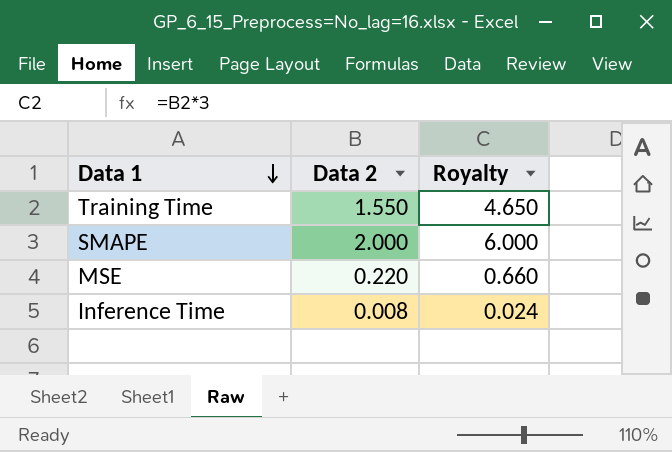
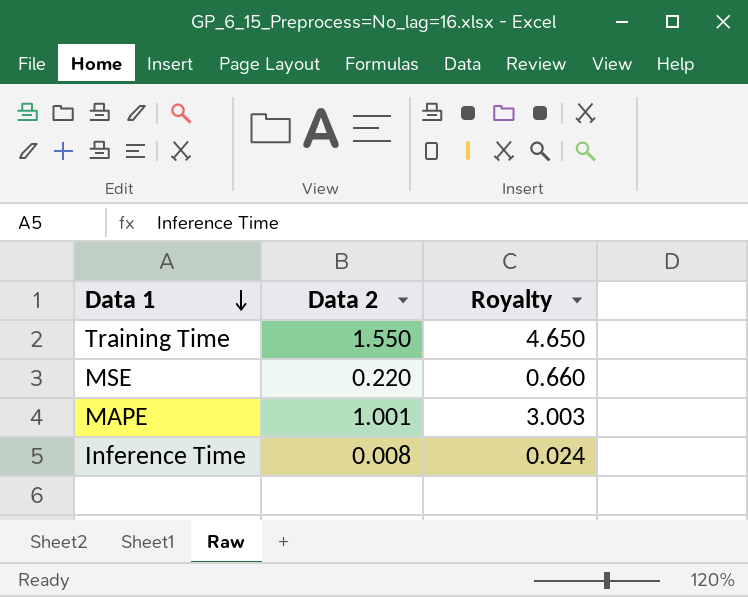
row SMAPE: 2.000 | 6.000 -> none
row MAPE: none -> 1.001 | 3.003

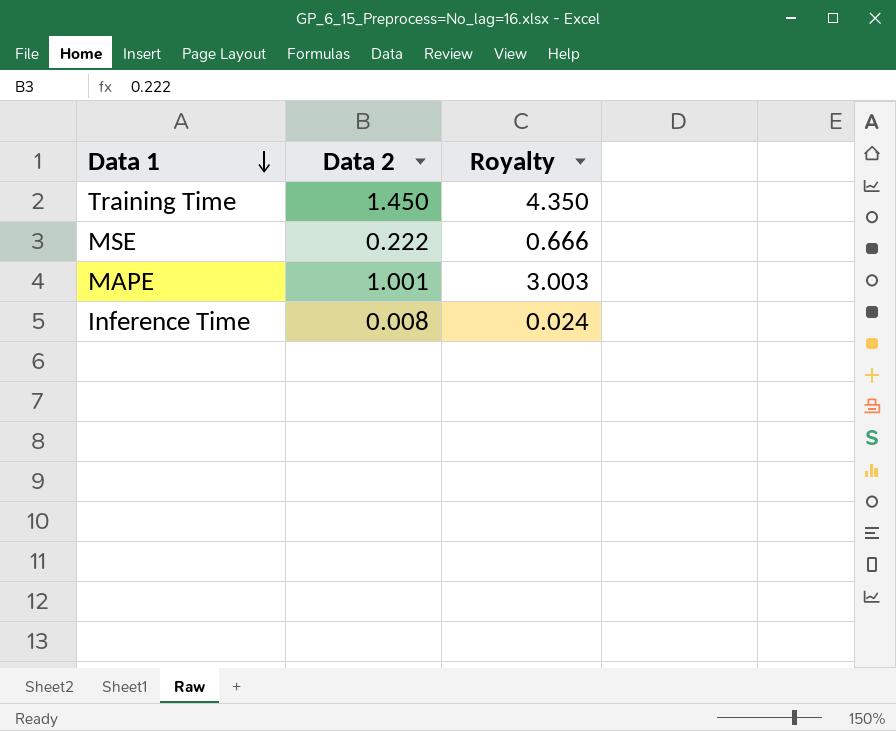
Training Time | Data 2: 1.550 -> 1.450
Training Time | Royalty: 4.650 -> 4.350
MSE | Data 2: 0.220 -> 0.222
MSE | Royalty: 0.660 -> 0.666

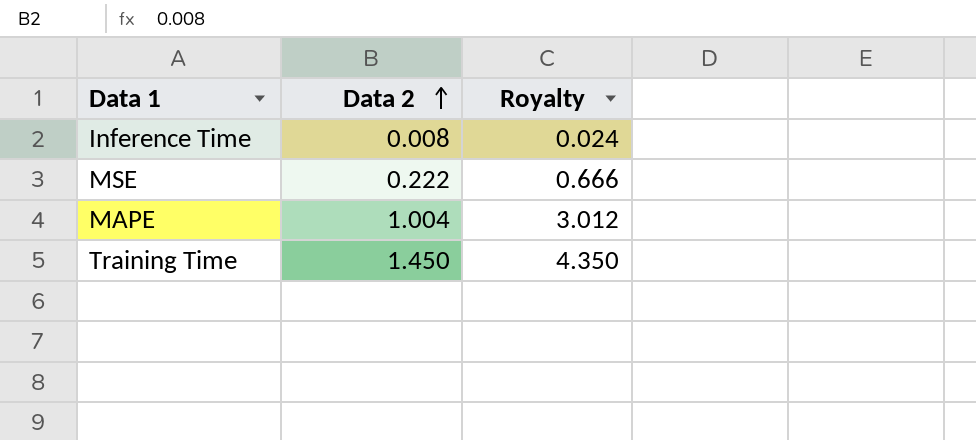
row order: Data 1 descending -> Data 2 ascending
MAPE | Data 2: 1.001 -> 1.004
MAPE | Royalty: 3.003 -> 3.012

